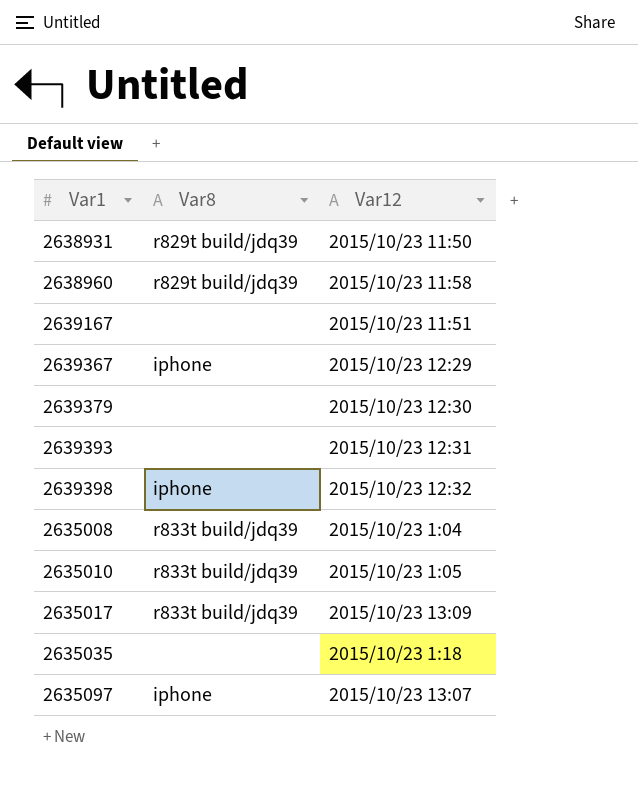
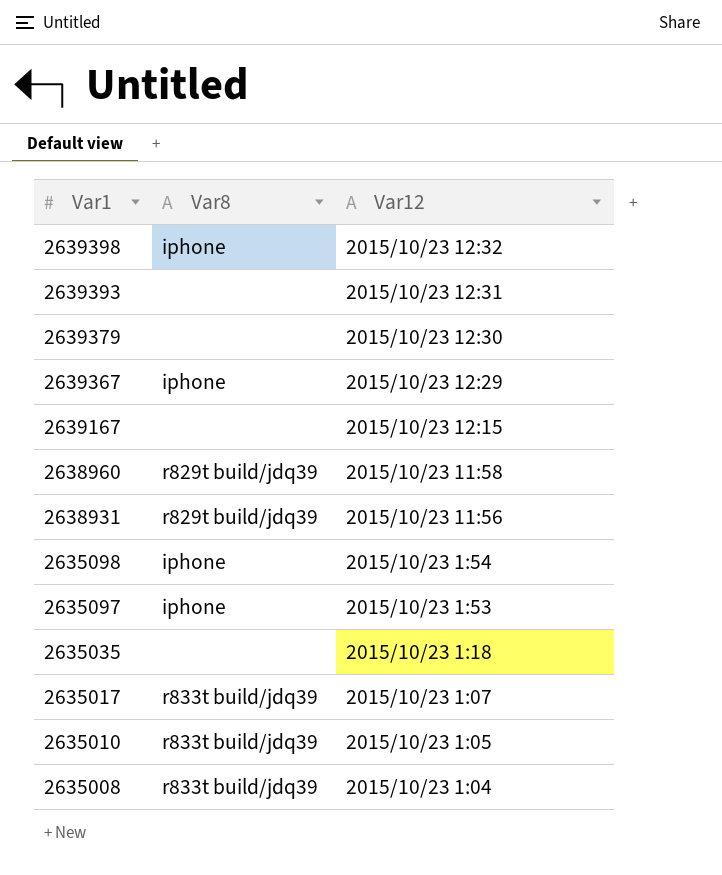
row order: none -> Var1 descending
2639167 | Var12: 2015/10/23 11:51 -> 2015/10/23 12:15
2638931 | Var12: 2015/10/23 11:50 -> 2015/10/23 11:56
row 2635098: none -> iphone | 2015/10/23 1:54
2635097 | Var12: 2015/10/23 13:07 -> 2015/10/23 1:53
2635017 | Var12: 2015/10/23 13:09 -> 2015/10/23 1:07

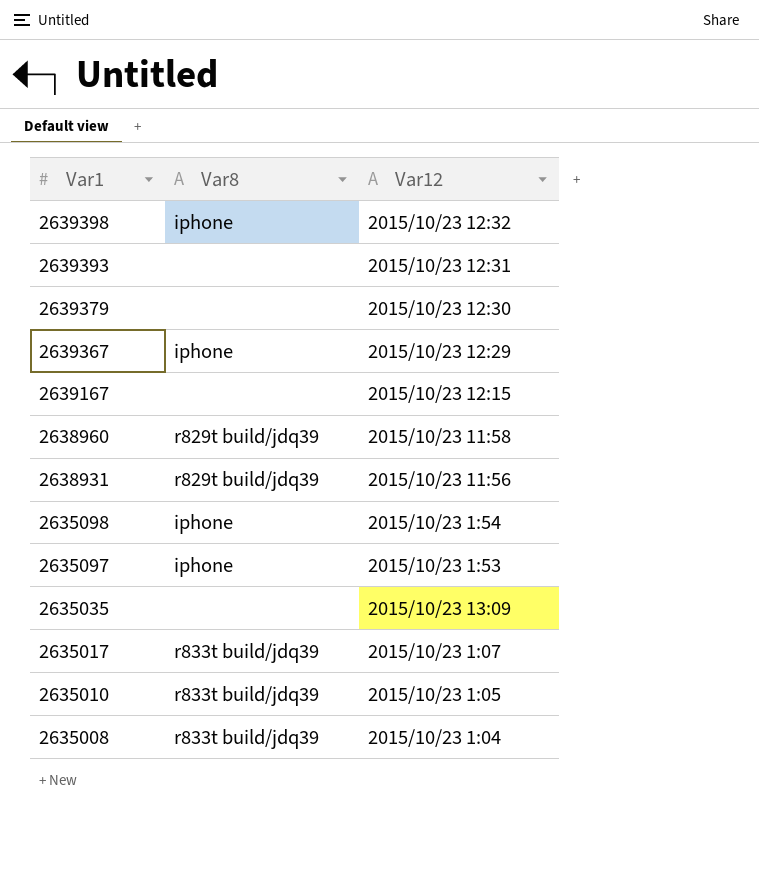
2635035 | Var12: 2015/10/23 1:18 -> 2015/10/23 13:09

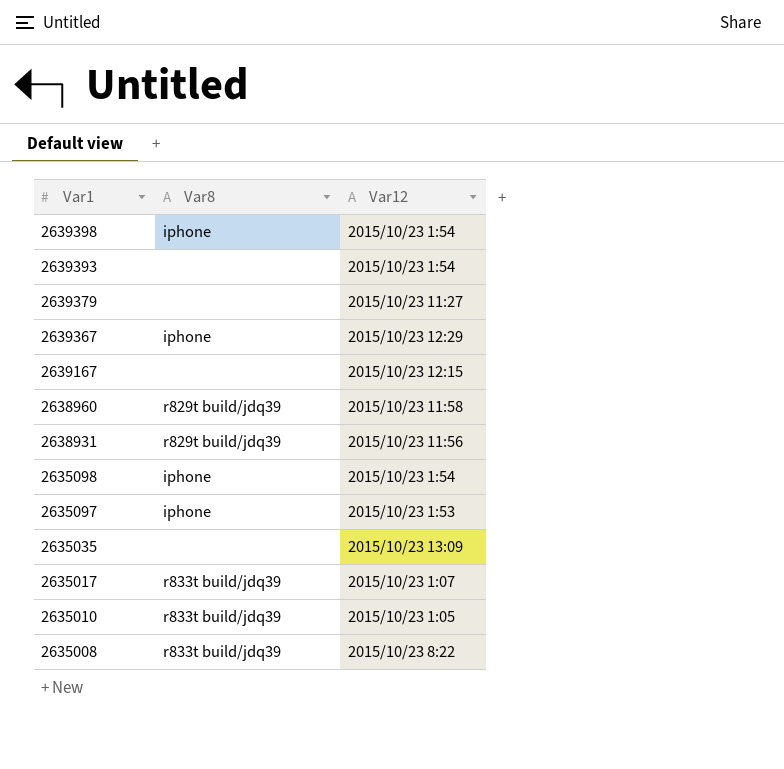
2639398 | Var12: 2015/10/23 12:32 -> 2015/10/23 1:54
2639393 | Var12: 2015/10/23 12:31 -> 2015/10/23 1:54
2639379 | Var12: 2015/10/23 12:30 -> 2015/10/23 11:27
2635008 | Var12: 2015/10/23 1:04 -> 2015/10/23 8:22

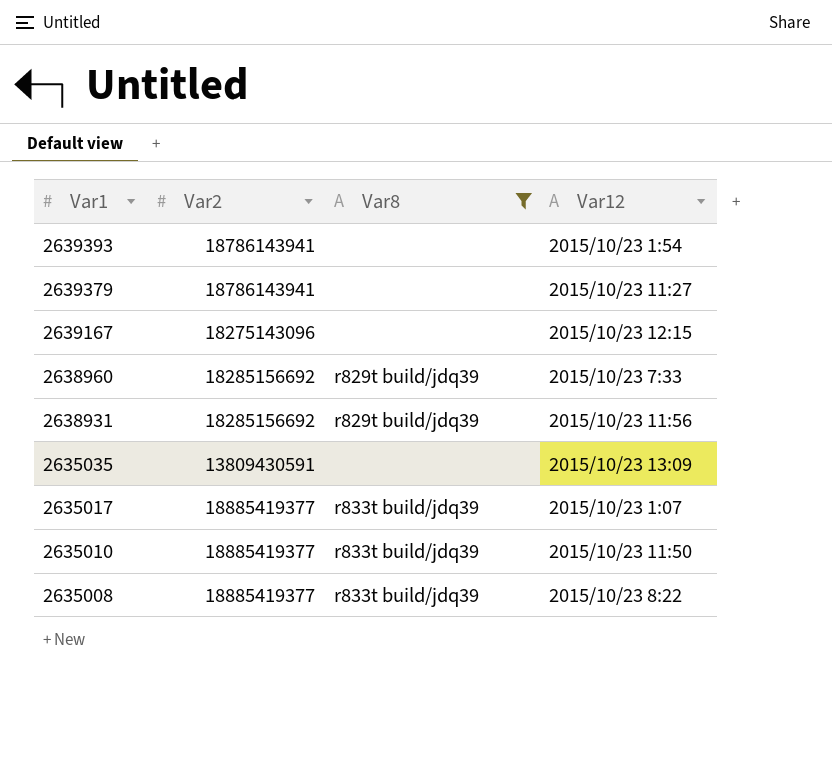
filter: none -> Var8 != iphone
column Var2 | position: none -> 2
2638960 | Var12: 2015/10/23 11:58 -> 2015/10/23 7:33
2635010 | Var12: 2015/10/23 1:05 -> 2015/10/23 11:50

